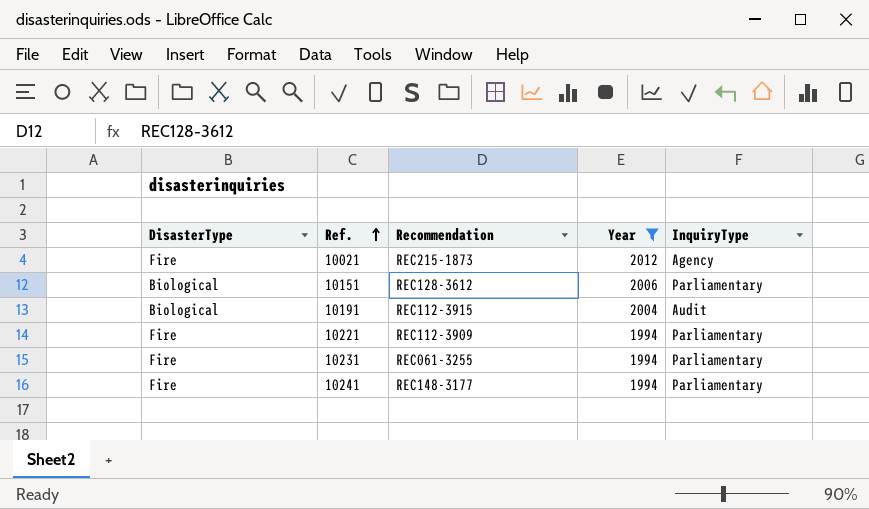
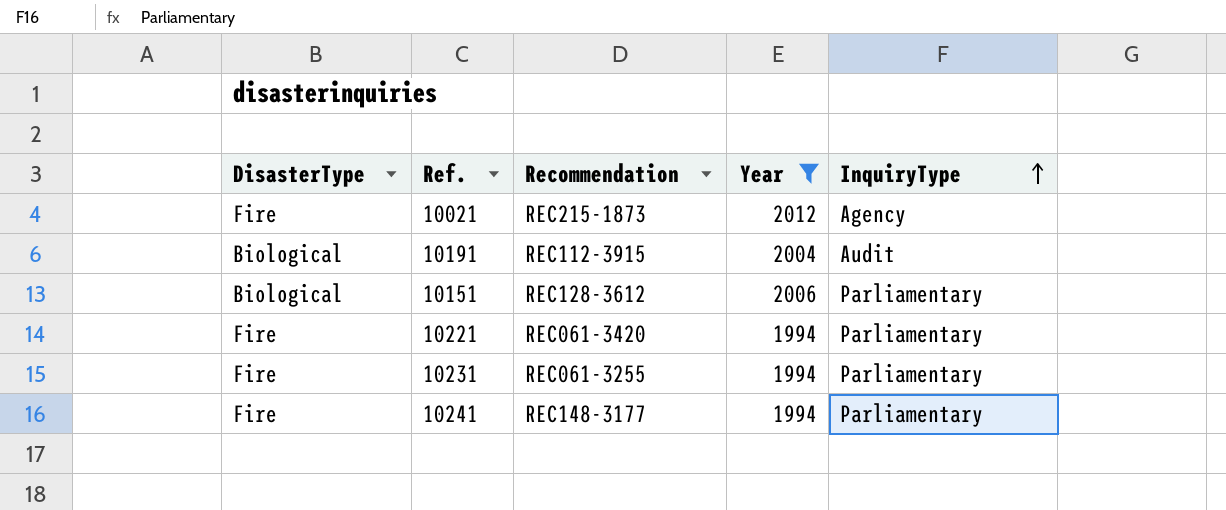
row order: Ref. ascending -> InquiryType ascending
10221 | Recommendation: REC112-3909 -> REC061-3420

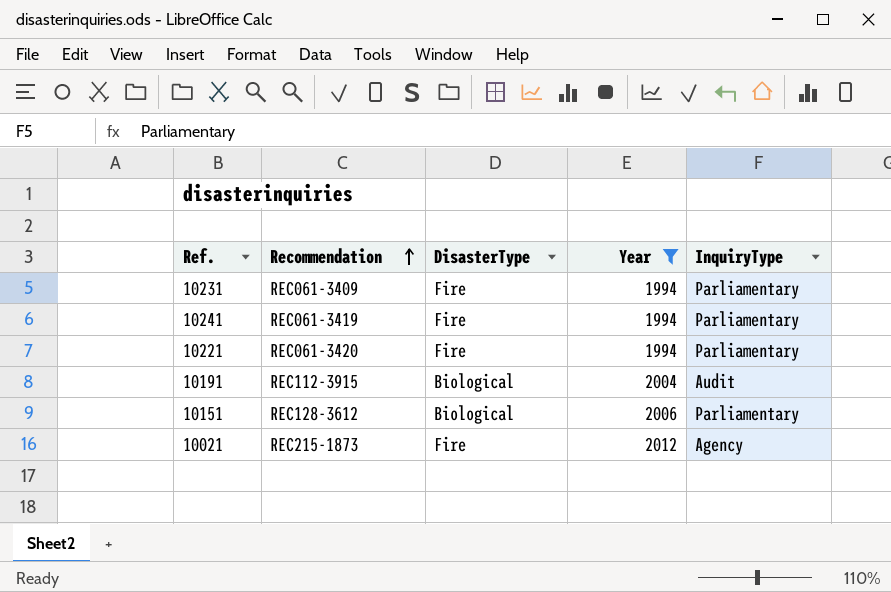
row order: InquiryType ascending -> Recommendation ascending
column DisasterType | position: 1 -> 3
10231 | Recommendation: REC061-3255 -> REC061-3409
10241 | Recommendation: REC148-3177 -> REC061-3419

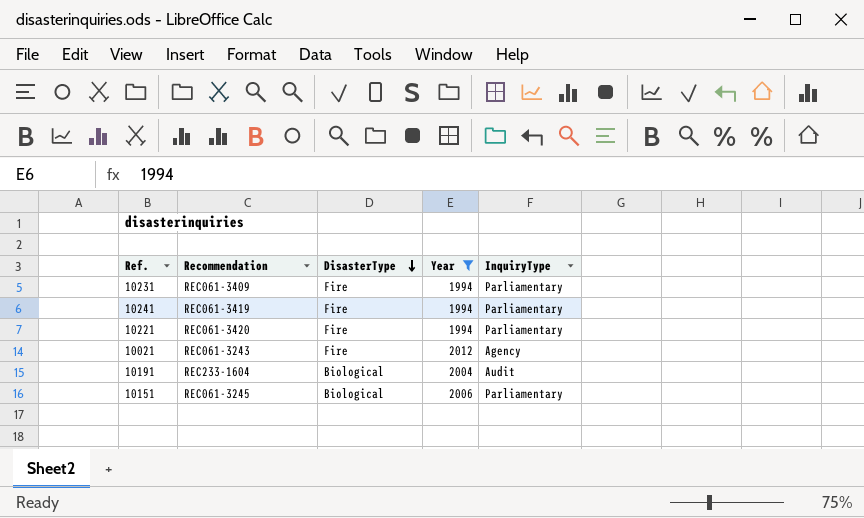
row order: Recommendation ascending -> DisasterType descending
10021 | Recommendation: REC215-1873 -> REC061-3243
10191 | Recommendation: REC112-3915 -> REC233-1604
10151 | Recommendation: REC128-3612 -> REC061-3245

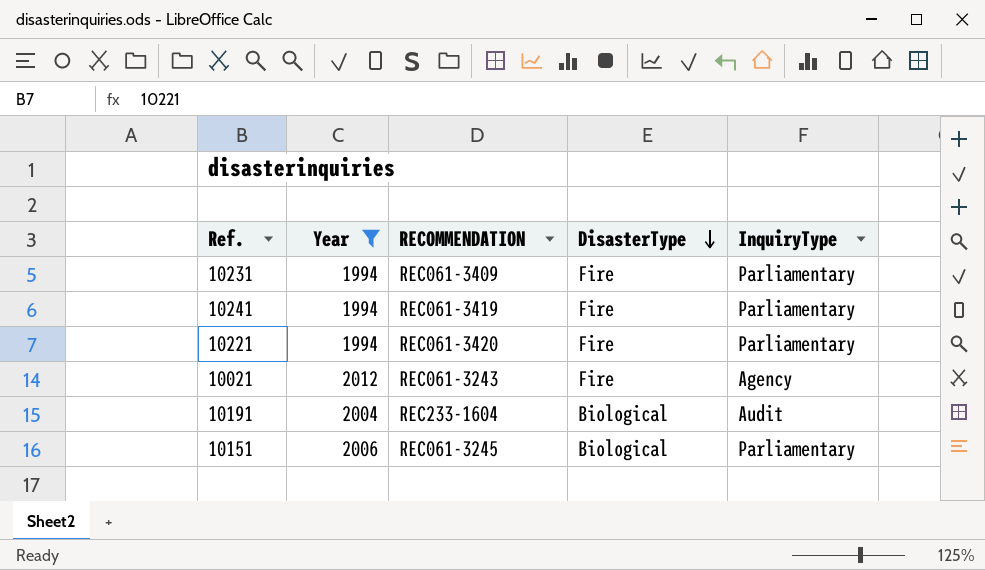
column Year | position: 4 -> 2
column name: Recommendation -> RECOMMENDATION

